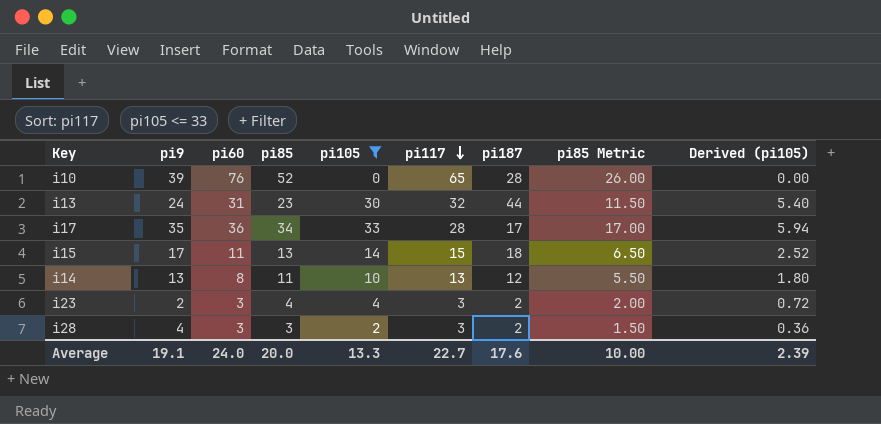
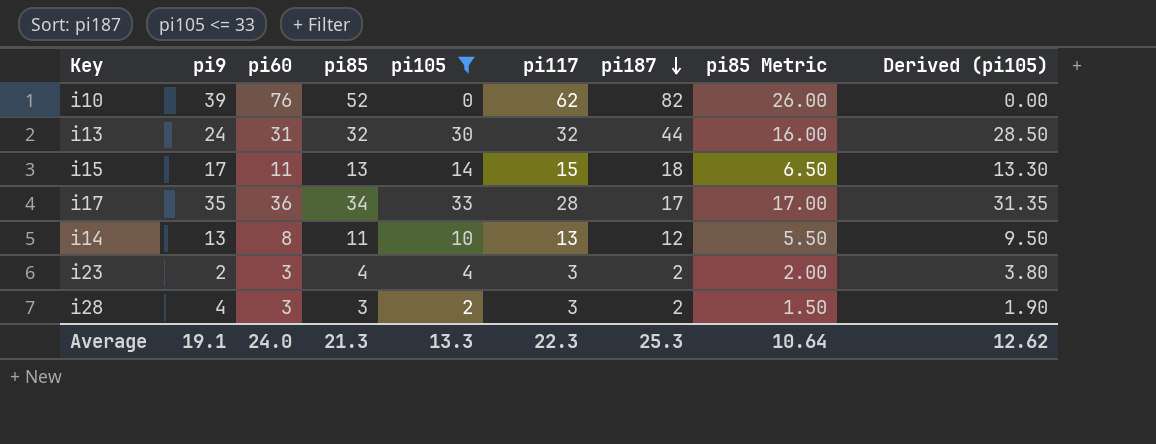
row order: pi117 descending -> pi187 descending
column Derived (pi105) | formula: [pi105] * 0.18 -> [pi105] * 0.95
i10 | pi117: 65 -> 62
i10 | pi187: 28 -> 82
i13 | pi85: 23 -> 32
i13 | pi85 Metric: 11.50 -> 16.00
Average | pi85: 20.0 -> 21.3
Average | pi117: 22.7 -> 22.3
Average | pi187: 17.6 -> 25.3
Average | pi85 Metric: 10.00 -> 10.64
Average | Derived (pi105): 2.39 -> 12.62

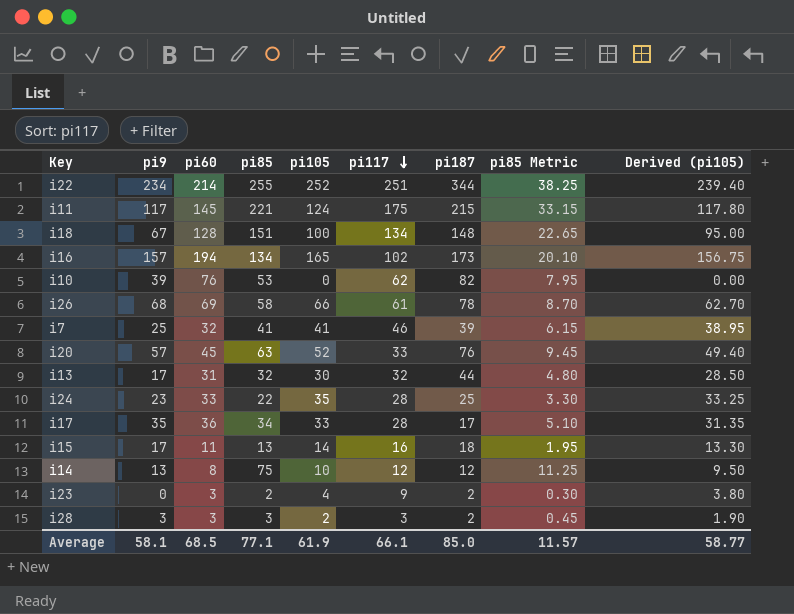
filter: pi105 <= 33 -> none
row order: pi187 descending -> pi117 descending
column pi85 Metric | formula: [pi85] * 0.5 -> [pi85] * 0.15
i10 | pi85: 52 -> 53
i13 | pi9: 24 -> 17
i15 | pi117: 15 -> 16
i14 | pi85: 11 -> 75
i14 | pi117: 13 -> 12
i23 | pi9: 2 -> 0
i23 | pi85: 4 -> 2
i23 | pi117: 3 -> 9
i28 | pi9: 4 -> 3
Average | pi9: 19.1 -> 58.1
Average | pi60: 24.0 -> 68.5
Average | pi85: 21.3 -> 77.1
Average | pi105: 13.3 -> 61.9
Average | pi117: 22.3 -> 66.1
Average | pi187: 25.3 -> 85.0
Average | pi85 Metric: 10.64 -> 11.57
Average | Derived (pi105): 12.62 -> 58.77

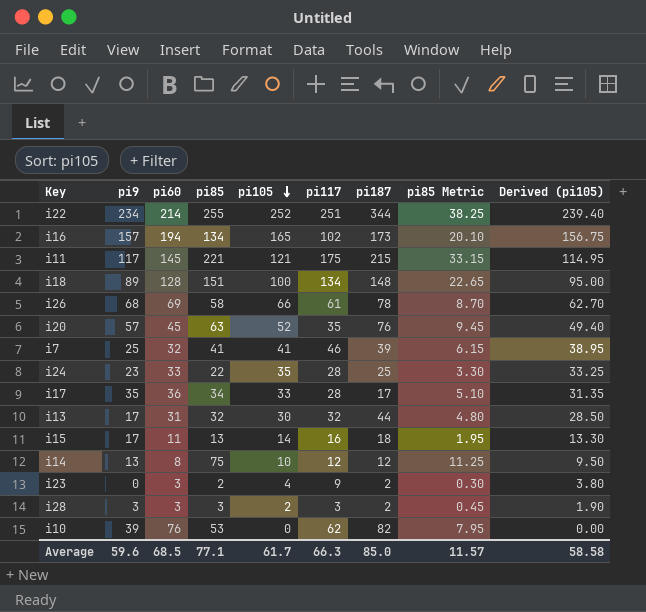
row order: pi117 descending -> pi105 descending
i11 | pi105: 124 -> 121
i11 | Derived (pi105): 117.80 -> 114.95
i18 | pi9: 67 -> 89
i20 | pi117: 33 -> 35
Average | pi9: 58.1 -> 59.6
Average | pi105: 61.9 -> 61.7
Average | pi117: 66.1 -> 66.3
Average | Derived (pi105): 58.77 -> 58.58

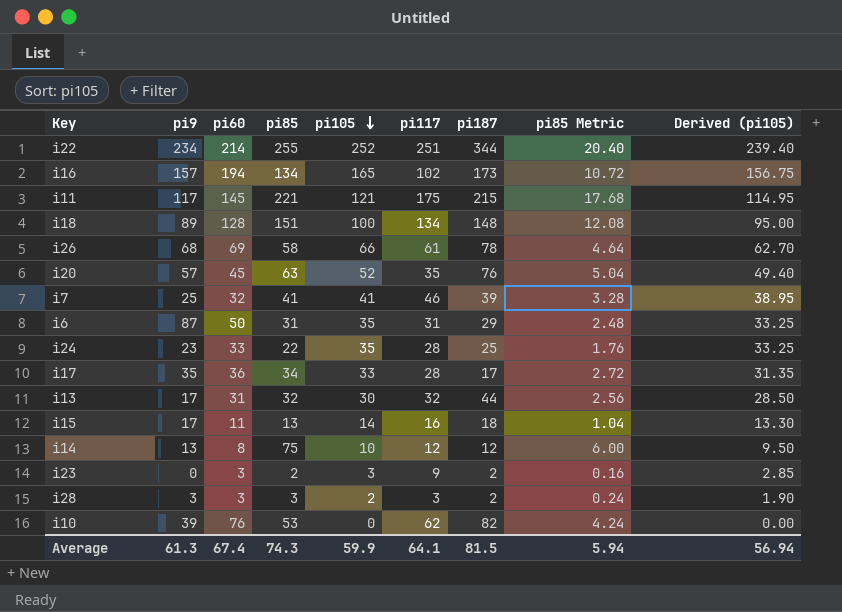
column pi85 Metric | formula: [pi85] * 0.15 -> [pi85] * 0.08
row i6: none -> 87 | 50 | 31 | 35 | 31 | 29 | 2.48 | 33.25
i23 | pi105: 4 -> 3
i23 | Derived (pi105): 3.80 -> 2.85
Average | pi9: 59.6 -> 61.3
Average | pi60: 68.5 -> 67.4
Average | pi85: 77.1 -> 74.3
Average | pi105: 61.7 -> 59.9
Average | pi117: 66.3 -> 64.1
Average | pi187: 85.0 -> 81.5
Average | pi85 Metric: 11.57 -> 5.94
Average | Derived (pi105): 58.58 -> 56.94

